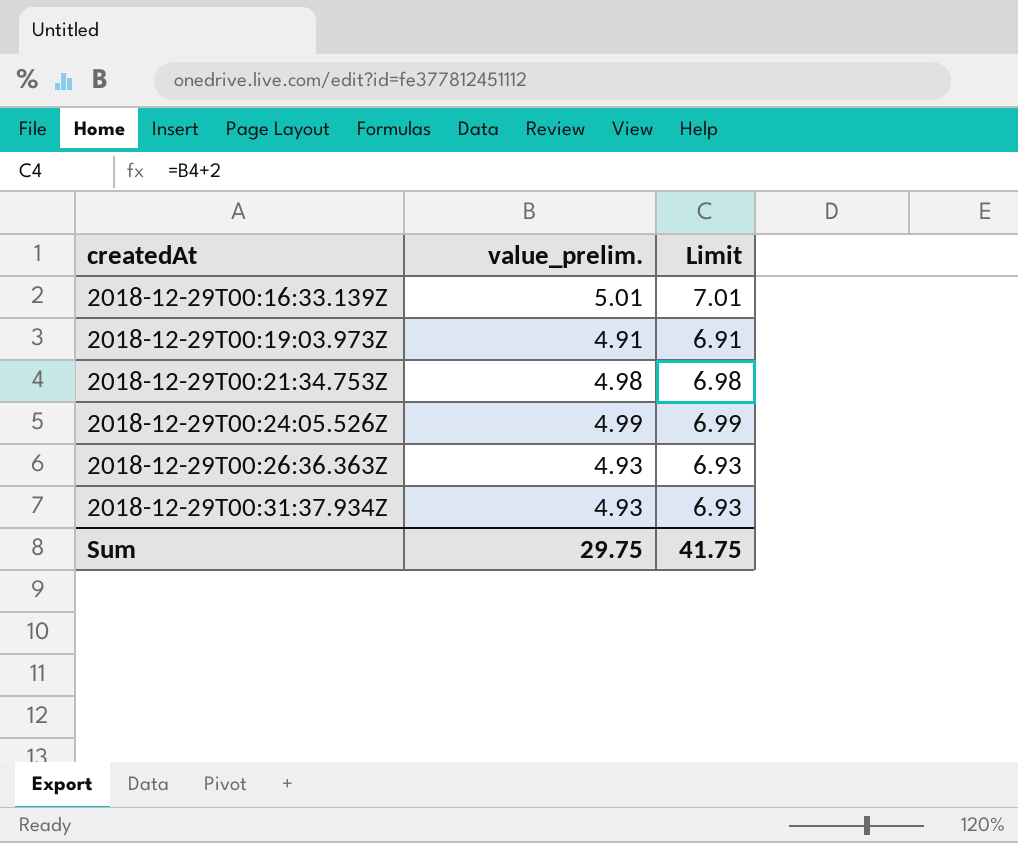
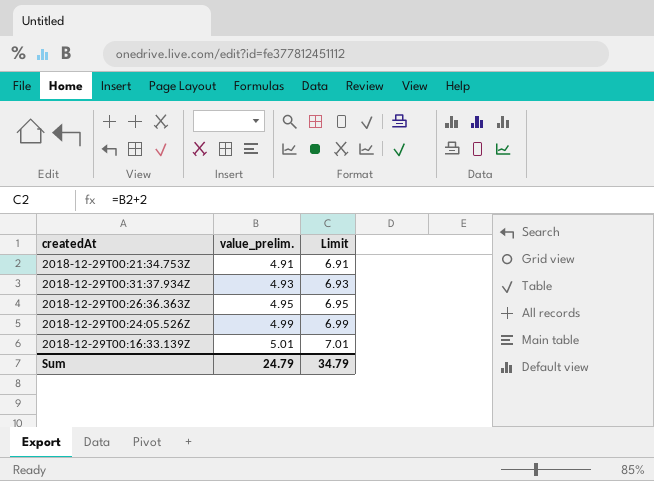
row order: createdAt ascending -> value_prelim. ascending
row 2018-12-29T00:19:03.973Z: 4.91 | 6.91 -> none
2018-12-29T00:21:34.753Z | value_prelim.: 4.98 -> 4.91
2018-12-29T00:21:34.753Z | Limit: 6.98 -> 6.91
2018-12-29T00:26:36.363Z | value_prelim.: 4.93 -> 4.95
2018-12-29T00:26:36.363Z | Limit: 6.93 -> 6.95
Sum | value_prelim.: 29.75 -> 24.79
Sum | Limit: 41.75 -> 34.79

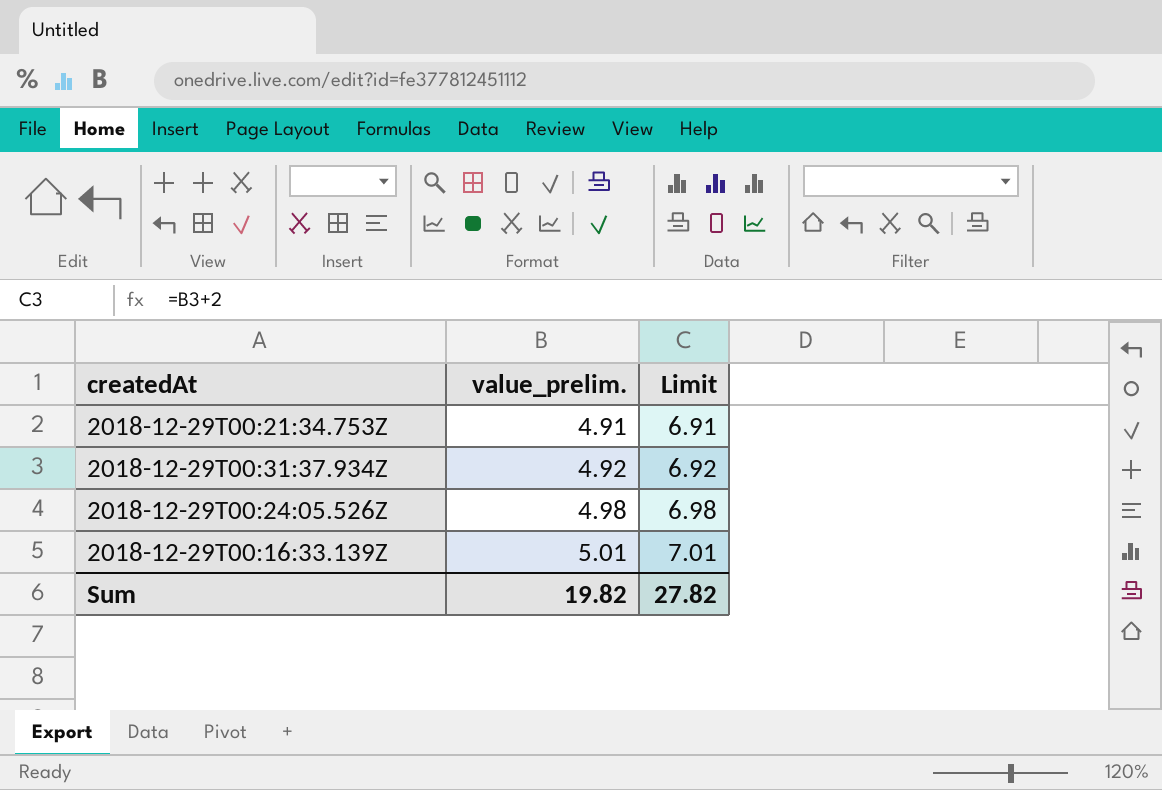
row 2018-12-29T00:26:36.363Z: 4.95 | 6.95 -> none
2018-12-29T00:31:37.934Z | value_prelim.: 4.93 -> 4.92
2018-12-29T00:31:37.934Z | Limit: 6.93 -> 6.92
2018-12-29T00:24:05.526Z | value_prelim.: 4.99 -> 4.98
2018-12-29T00:24:05.526Z | Limit: 6.99 -> 6.98
Sum | value_prelim.: 24.79 -> 19.82
Sum | Limit: 34.79 -> 27.82

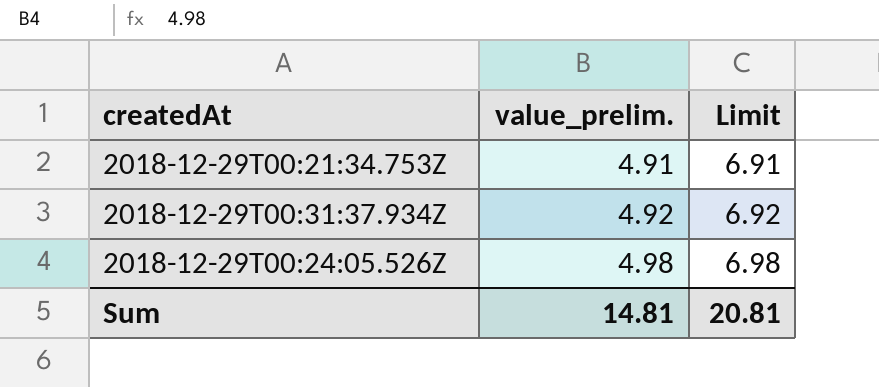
row 2018-12-29T00:16:33.139Z: 5.01 | 7.01 -> none
Sum | value_prelim.: 19.82 -> 14.81
Sum | Limit: 27.82 -> 20.81

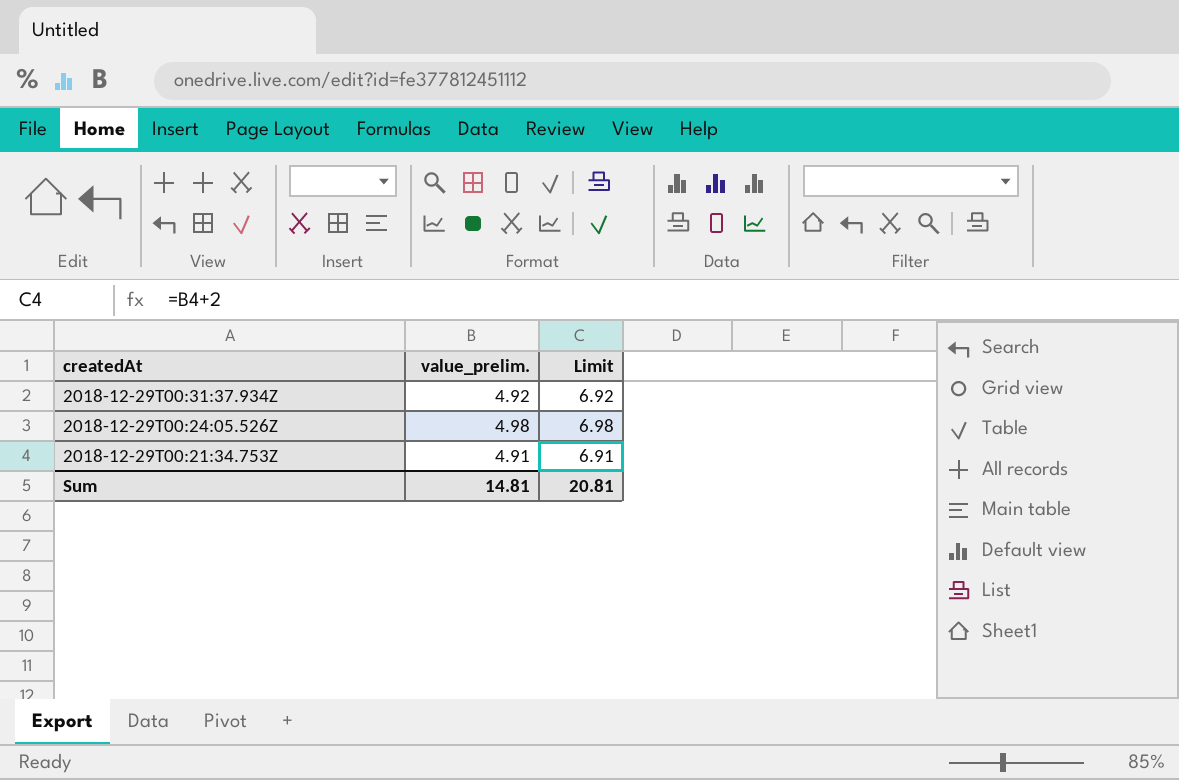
row order: value_prelim. ascending -> createdAt descending

